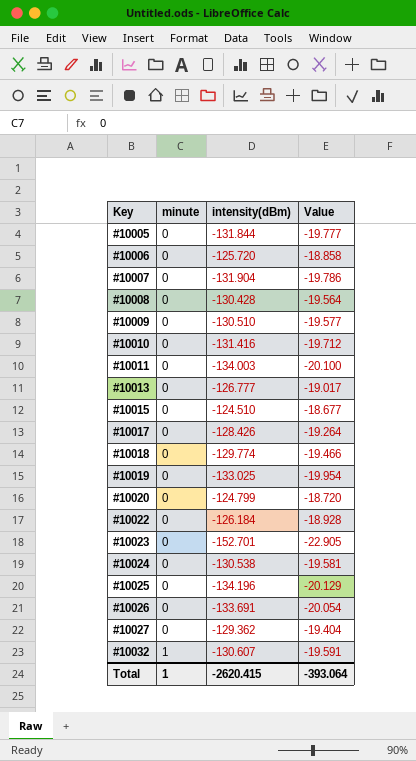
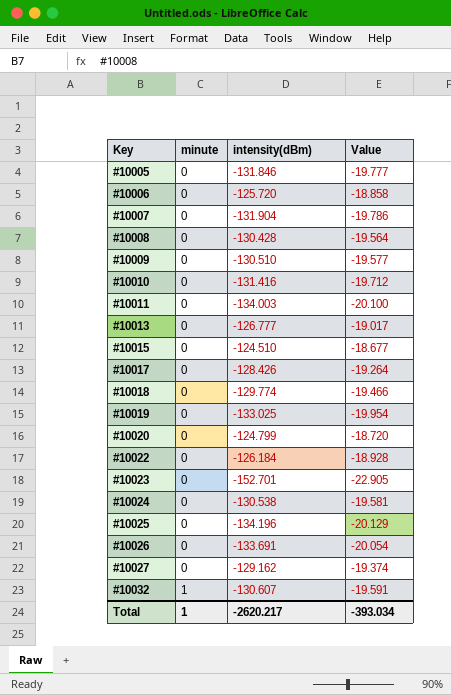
#10005 | intensity(dBm): -131.844 -> -131.846
#10027 | intensity(dBm): -129.362 -> -129.162
#10027 | Value: -19.404 -> -19.374
Total | intensity(dBm): -2620.415 -> -2620.217
Total | Value: -393.064 -> -393.034

